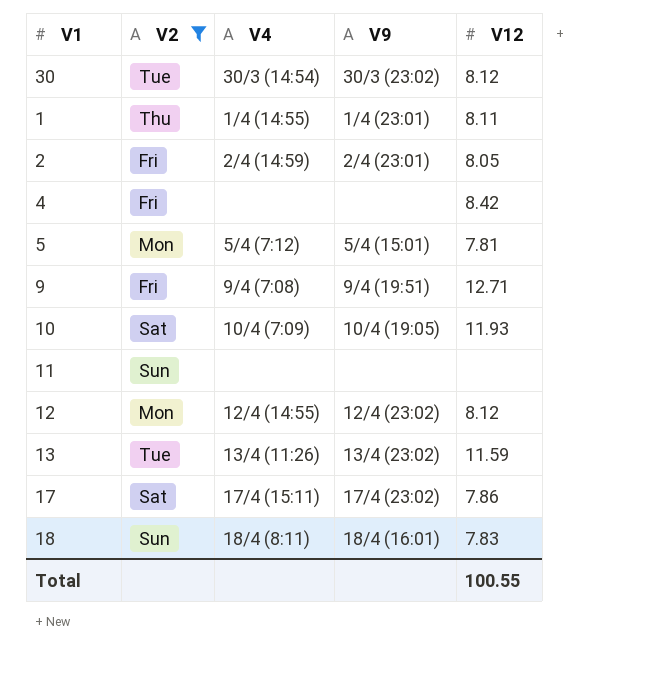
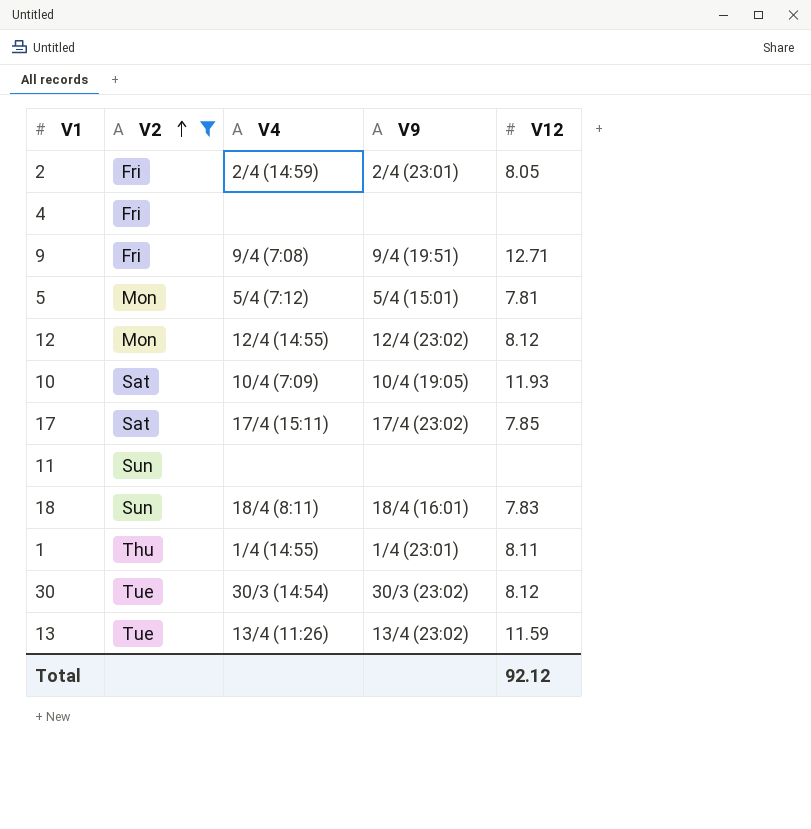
row order: none -> V2 ascending
4 | V12: 8.42 -> none
17 | V12: 7.86 -> 7.85
Total | V12: 100.55 -> 92.12

